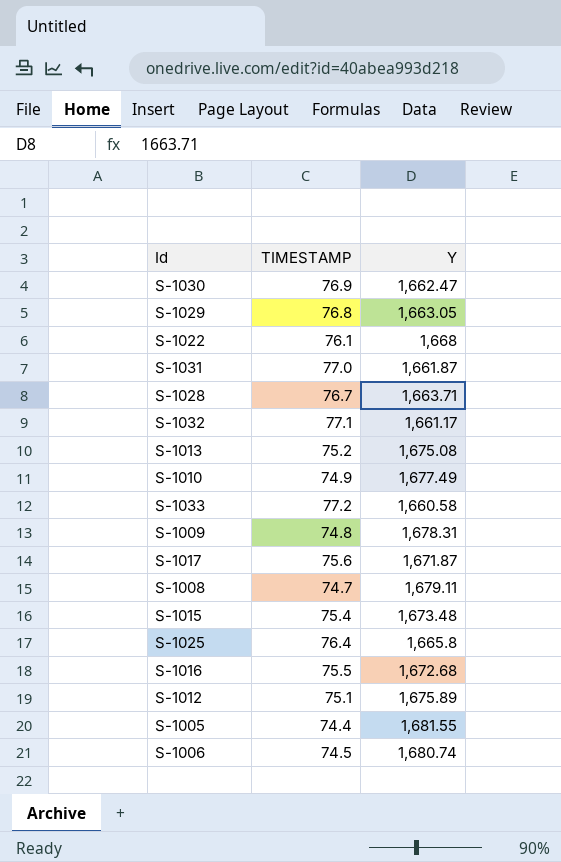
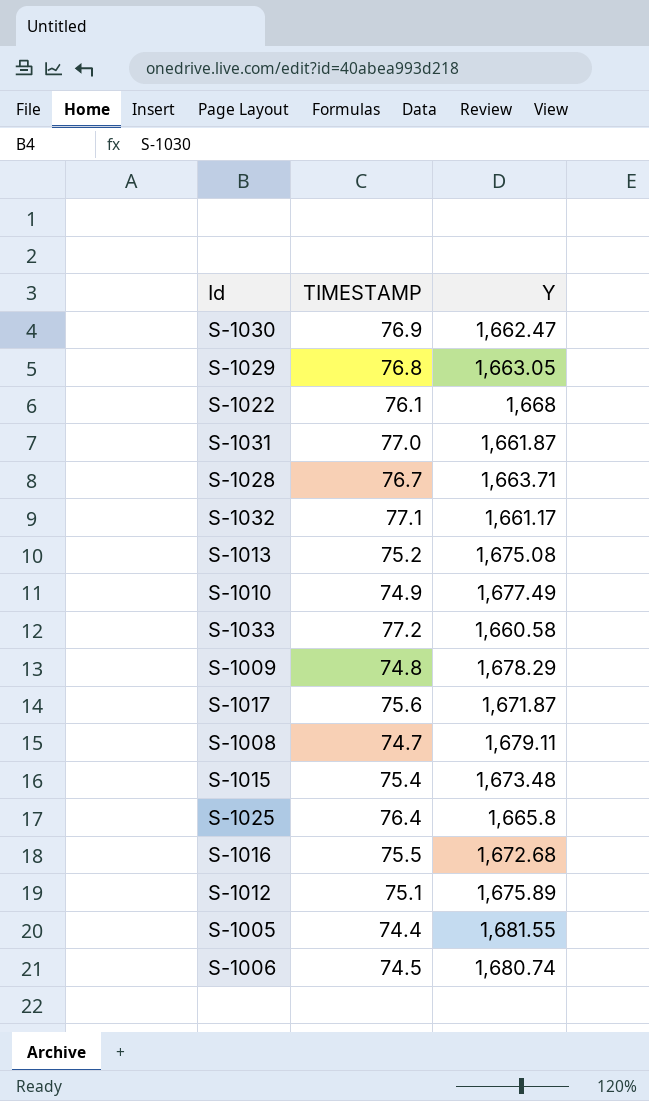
S-1009 | Y: 1,678.31 -> 1,678.29

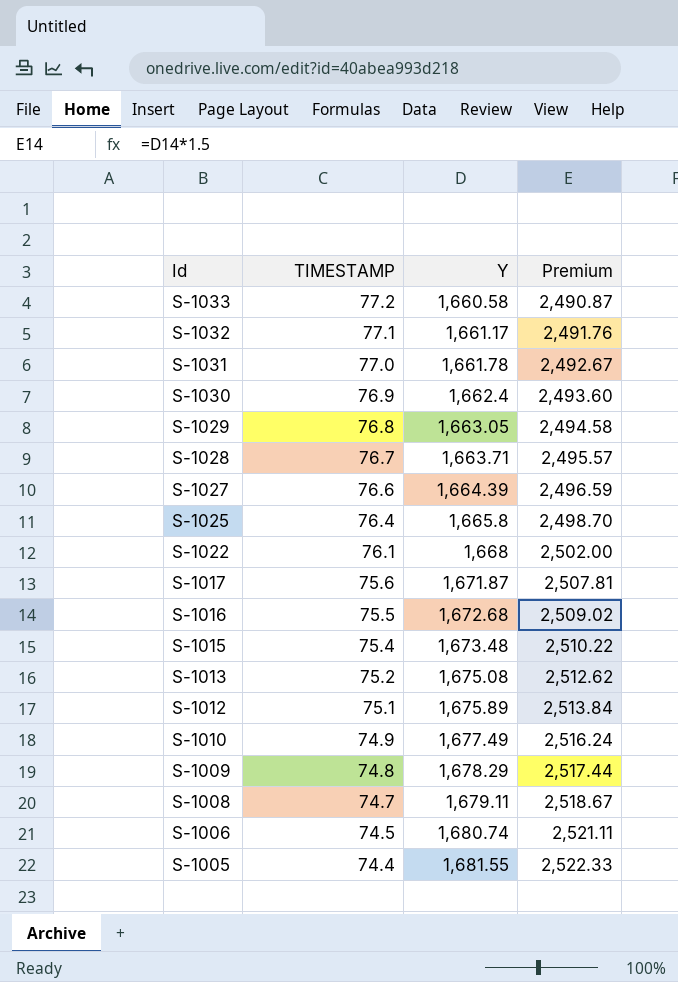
row order: none -> Id descending
column Premium | formula: none -> [Y] * 1.5
S-1031 | Y: 1,661.87 -> 1,661.78
S-1030 | Y: 1,662.47 -> 1,662.4
row S-1027: none -> 76.6 | 1,664.39 | 2,496.59

